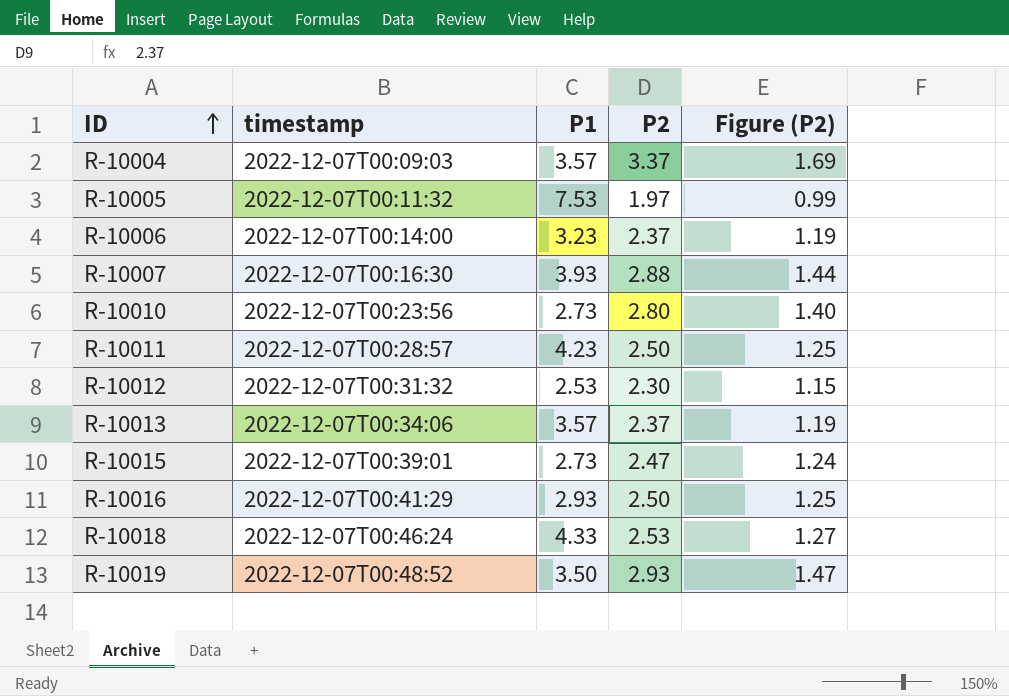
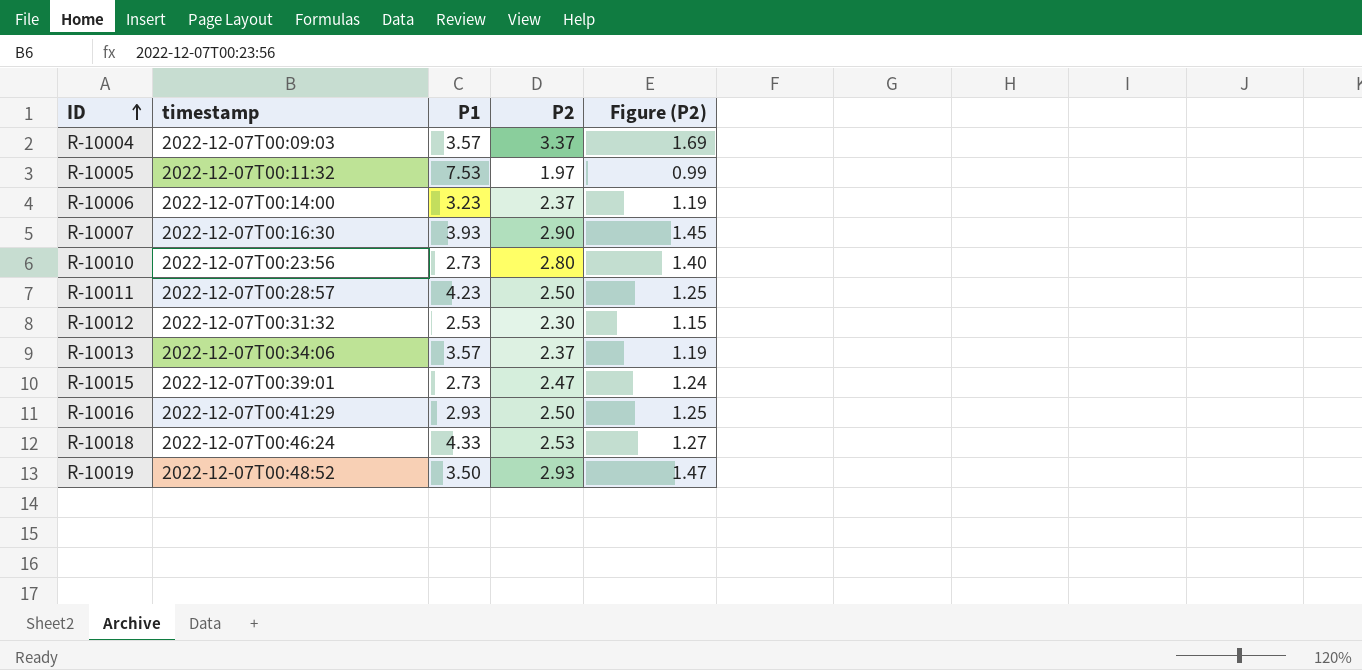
R-10007 | P2: 2.88 -> 2.90
R-10007 | Figure (P2): 1.44 -> 1.45

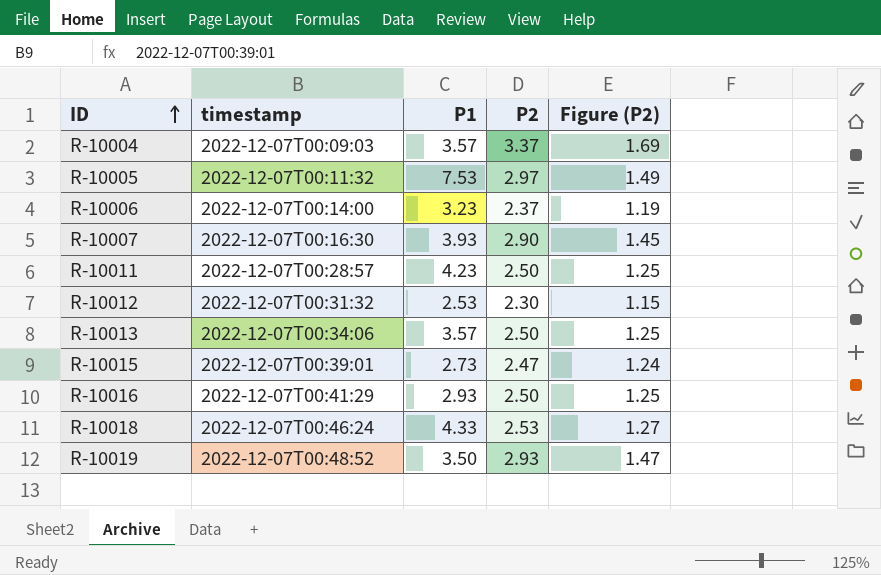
row R-10010: 2022-12-07T00:23:56 | 2.73 | 2.80 | 1.40 -> none
R-10005 | P2: 1.97 -> 2.97
R-10005 | Figure (P2): 0.99 -> 1.49
R-10013 | P2: 2.37 -> 2.50
R-10013 | Figure (P2): 1.19 -> 1.25

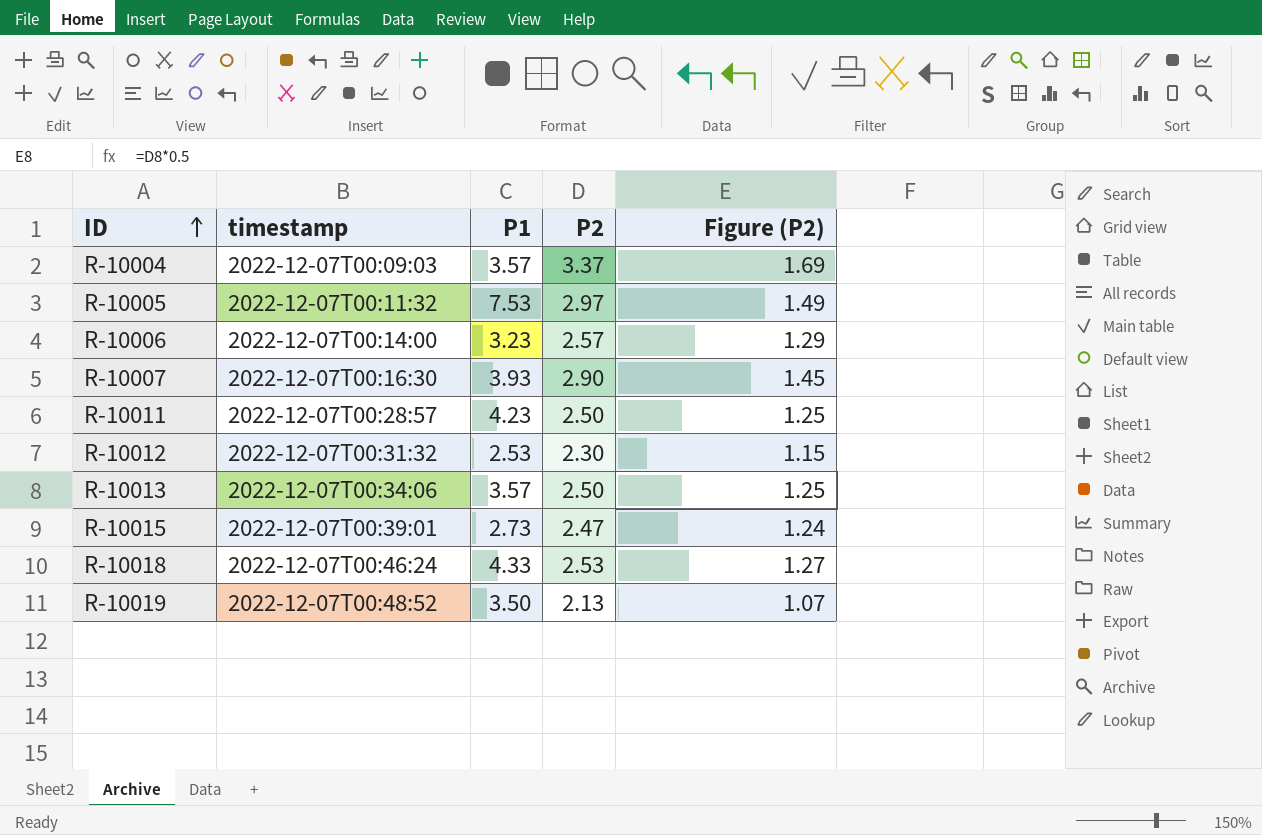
row R-10016: 2022-12-07T00:41:29 | 2.93 | 2.50 | 1.25 -> none
R-10006 | P2: 2.37 -> 2.57
R-10006 | Figure (P2): 1.19 -> 1.29
R-10019 | P2: 2.93 -> 2.13
R-10019 | Figure (P2): 1.47 -> 1.07

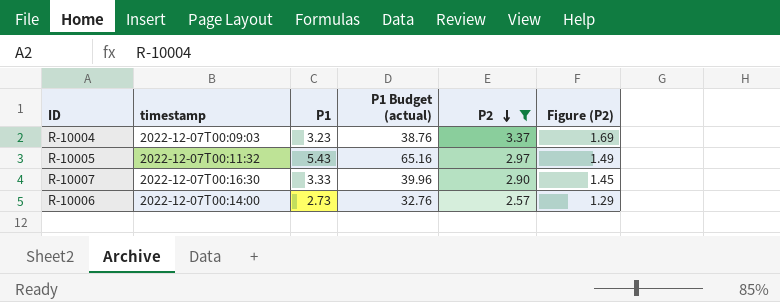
filter: none -> P2 >= 2.57
row order: ID ascending -> P2 descending
column P1 Budget (actual) | formula: none -> [P1] * 12
R-10004 | P1: 3.57 -> 3.23
R-10005 | P1: 7.53 -> 5.43
R-10007 | P1: 3.93 -> 3.33
R-10006 | P1: 3.23 -> 2.73

